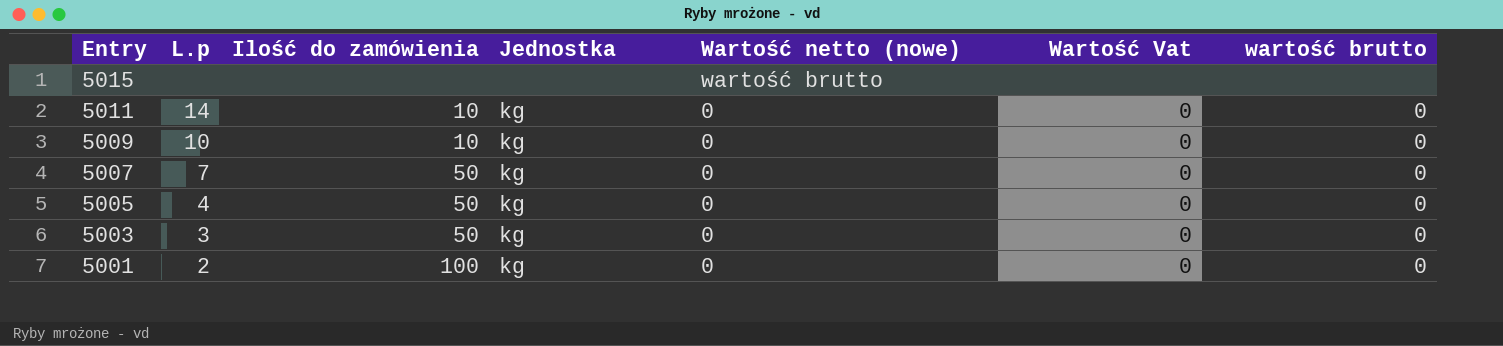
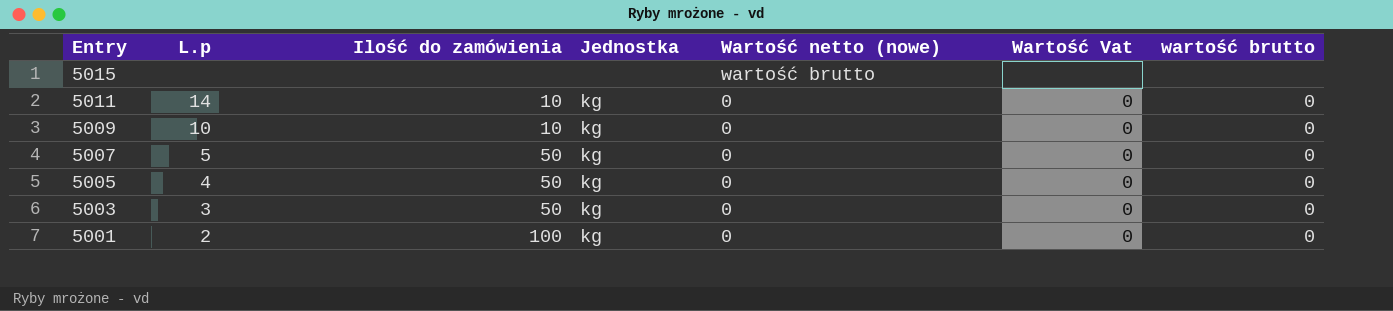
5007 | L.p: 7 -> 5

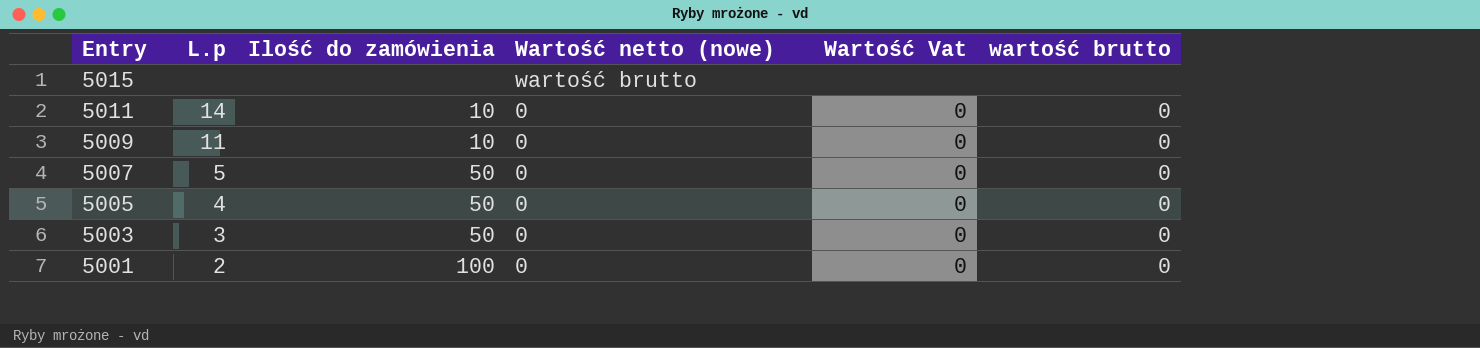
column Jednostka | position: 4 -> none
5009 | L.p: 10 -> 11

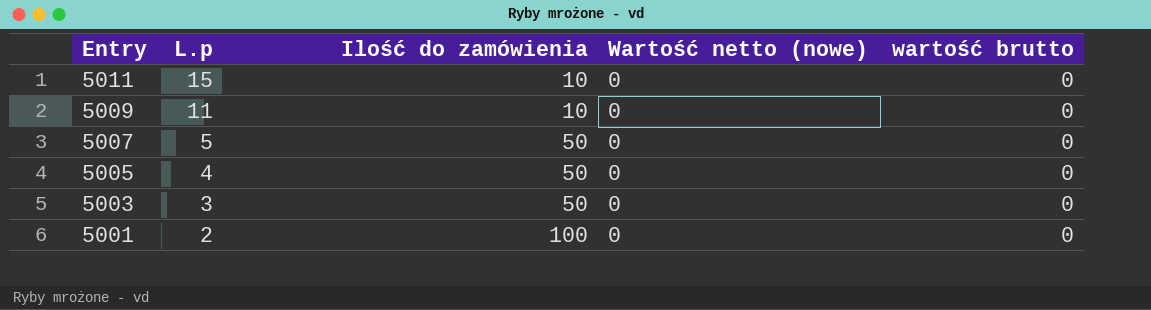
column Wartość Vat | position: 5 -> none
row 5015: none | none | wartość brutto | none | none -> none
5011 | L.p: 14 -> 15

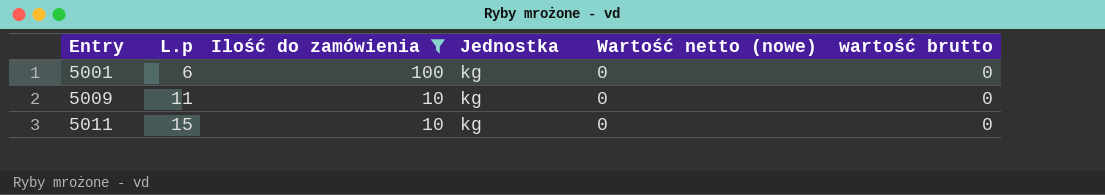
filter: none -> Ilość do zamówienia != 50
row order: Entry descending -> Entry ascending
column Jednostka | position: none -> 4
5001 | L.p: 2 -> 6

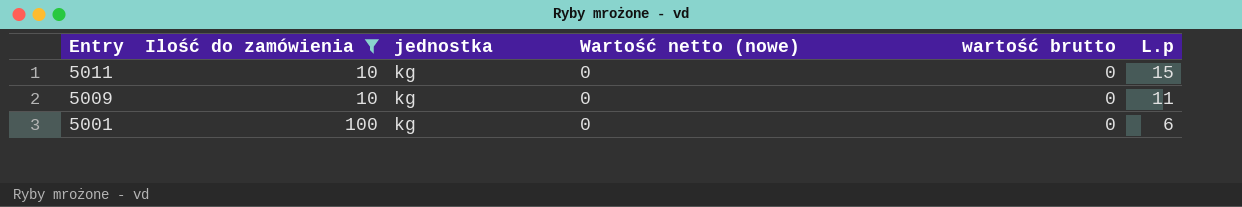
row order: Entry ascending -> Entry descending
column name: Jednostka -> jednostka
column L.p | position: 2 -> 6

